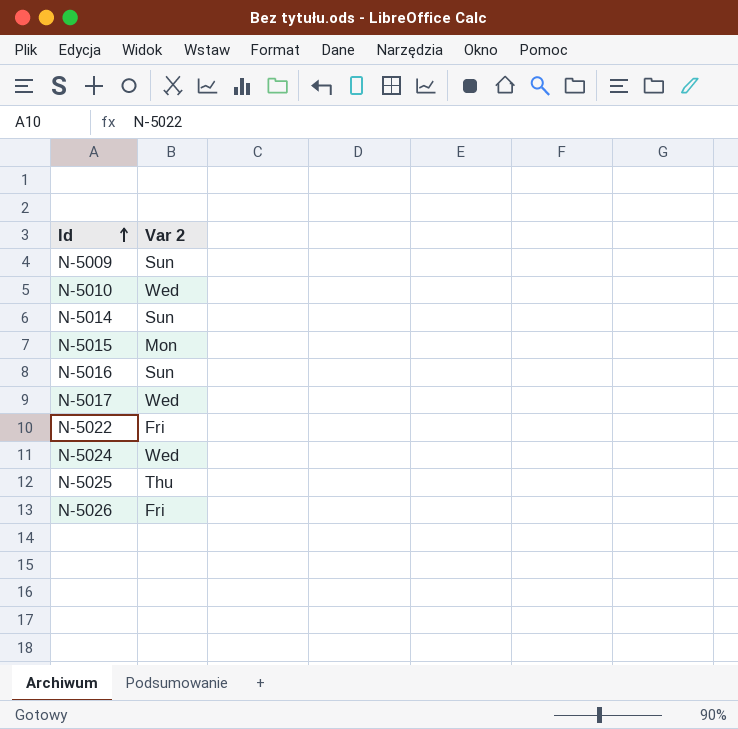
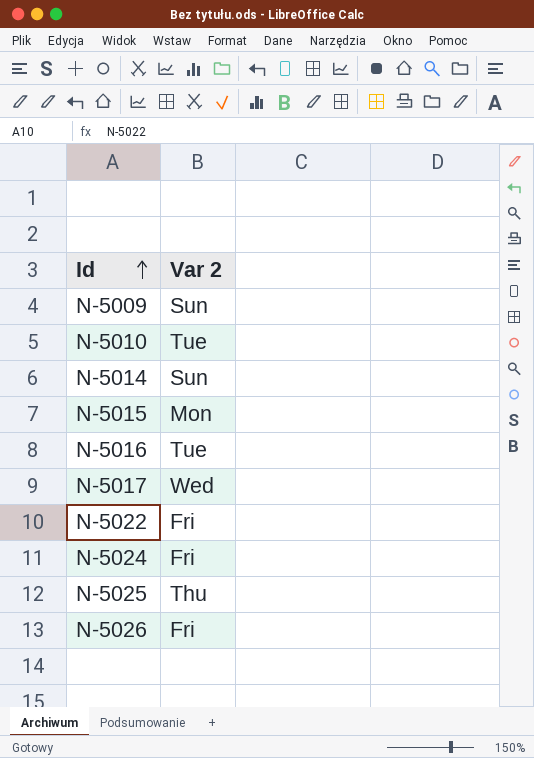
N-5010 | Var 2: Wed -> Tue
N-5016 | Var 2: Sun -> Tue
N-5024 | Var 2: Wed -> Fri

